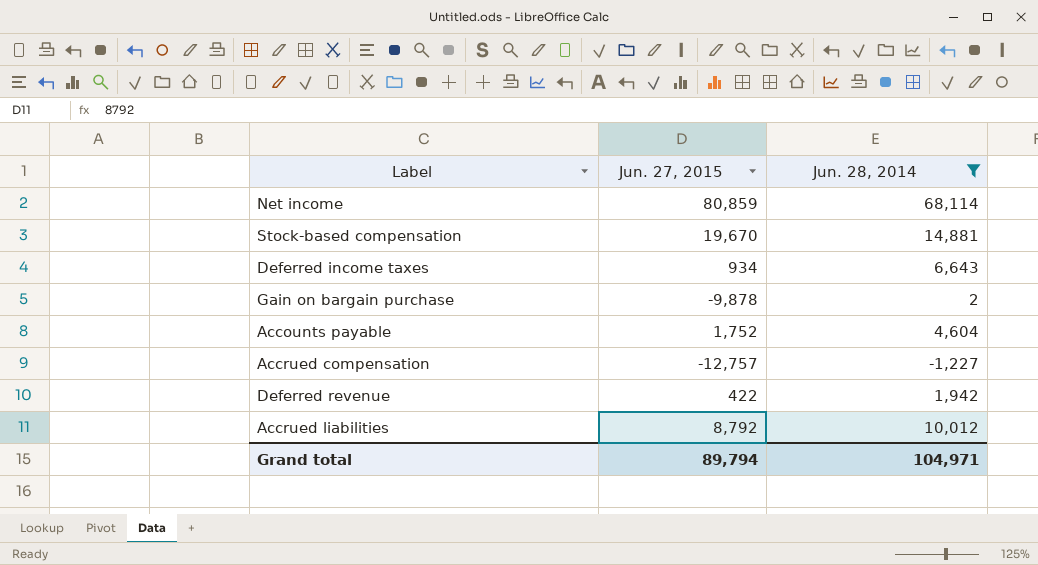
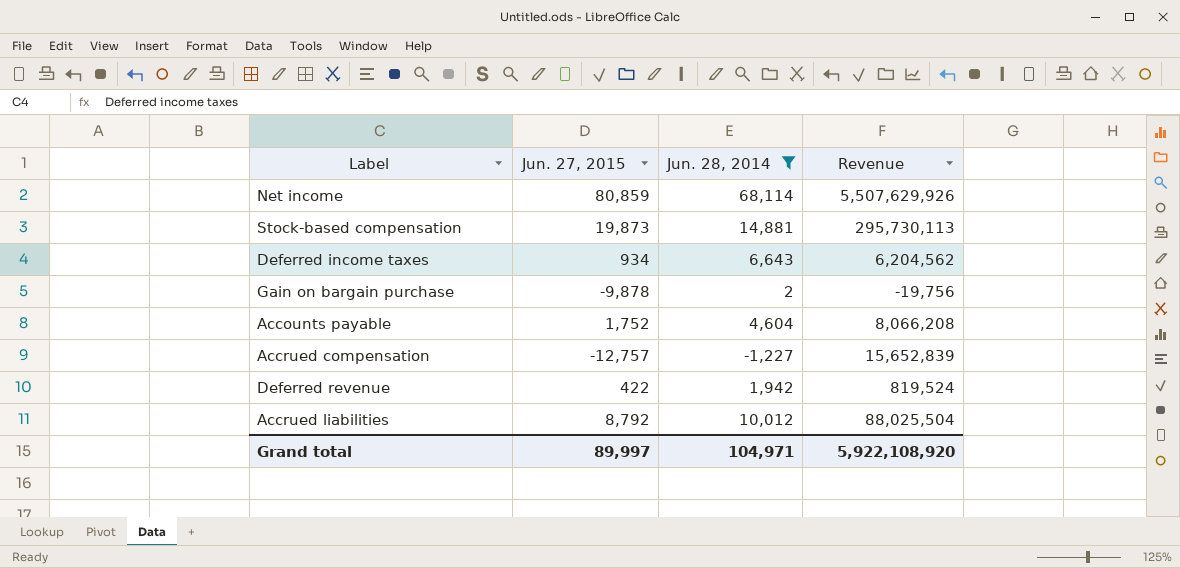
column Revenue | formula: none -> [Jun. 27, 2015] * [Jun. 28, 2014]
Stock-based compensation | Jun. 27, 2015: 19,670 -> 19,873
Grand total | Jun. 27, 2015: 89,794 -> 89,997

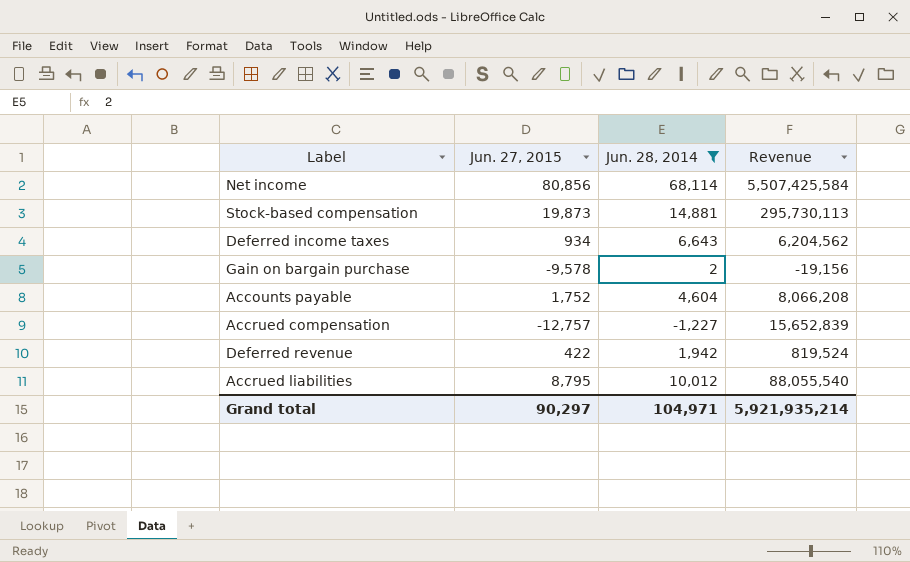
Net income | Jun. 27, 2015: 80,859 -> 80,856
Net income | Revenue: 5,507,629,926 -> 5,507,425,584
Gain on bargain purchase | Jun. 27, 2015: -9,878 -> -9,578
Gain on bargain purchase | Revenue: -19,756 -> -19,156
Accrued liabilities | Jun. 27, 2015: 8,792 -> 8,795
Accrued liabilities | Revenue: 88,025,504 -> 88,055,540
Grand total | Jun. 27, 2015: 89,997 -> 90,297
Grand total | Revenue: 5,922,108,920 -> 5,921,935,214

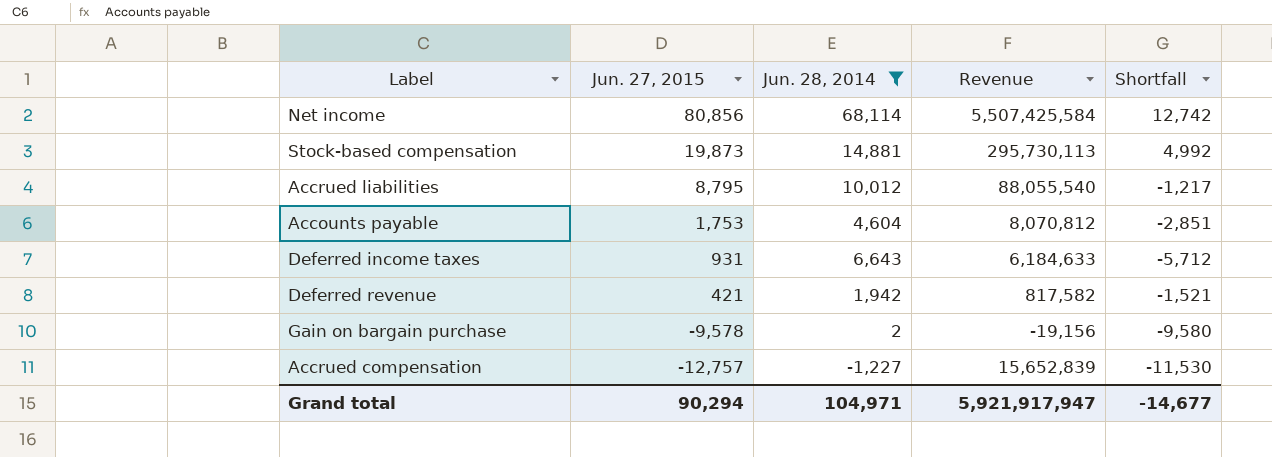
row order: none -> Jun. 27, 2015 descending
column Shortfall | formula: none -> [Jun. 27, 2015] - [Jun. 28, 2014]
Accounts payable | Jun. 27, 2015: 1,752 -> 1,753
Accounts payable | Revenue: 8,066,208 -> 8,070,812
Deferred income taxes | Jun. 27, 2015: 934 -> 931
Deferred income taxes | Revenue: 6,204,562 -> 6,184,633
Deferred revenue | Jun. 27, 2015: 422 -> 421
Deferred revenue | Revenue: 819,524 -> 817,582
Grand total | Jun. 27, 2015: 90,297 -> 90,294
Grand total | Revenue: 5,921,935,214 -> 5,921,917,947

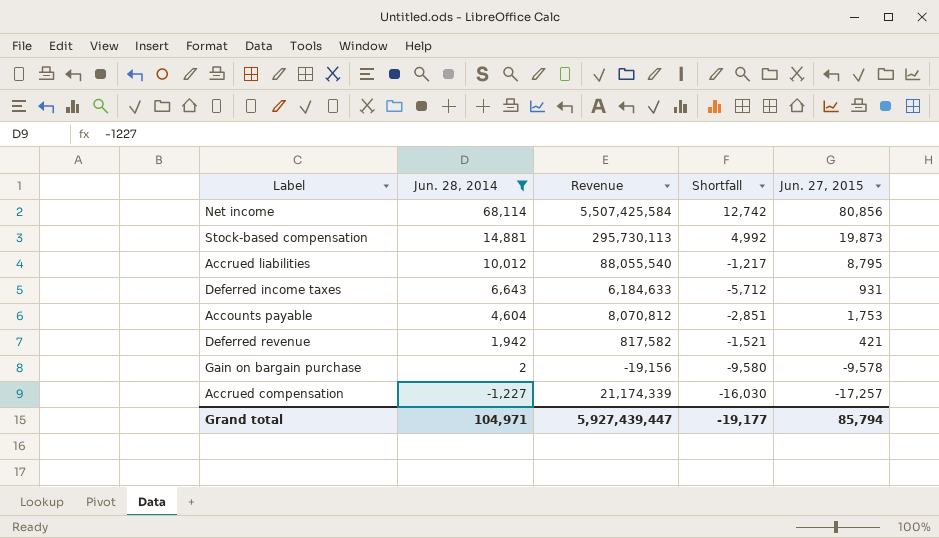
row order: Jun. 27, 2015 descending -> Jun. 28, 2014 descending
column Jun. 27, 2015 | position: 2 -> 5
Accrued compensation | Revenue: 15,652,839 -> 21,174,339
Accrued compensation | Shortfall: -11,530 -> -16,030
Accrued compensation | Jun. 27, 2015: -12,757 -> -17,257
Grand total | Revenue: 5,921,917,947 -> 5,927,439,447
Grand total | Shortfall: -14,677 -> -19,177
Grand total | Jun. 27, 2015: 90,294 -> 85,794

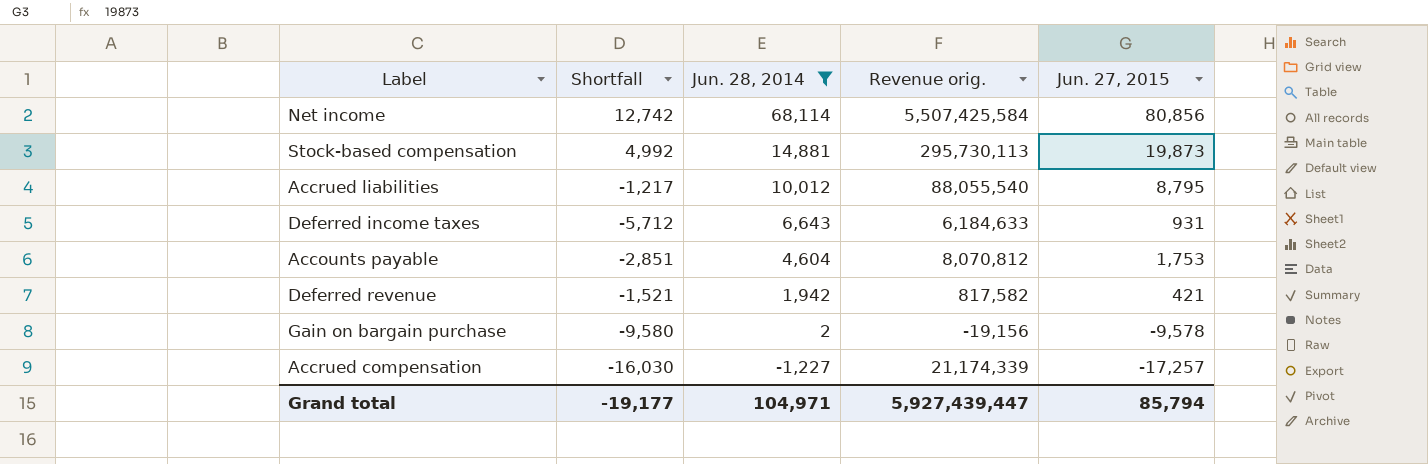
column Shortfall | position: 4 -> 2
column name: Revenue -> Revenue orig.

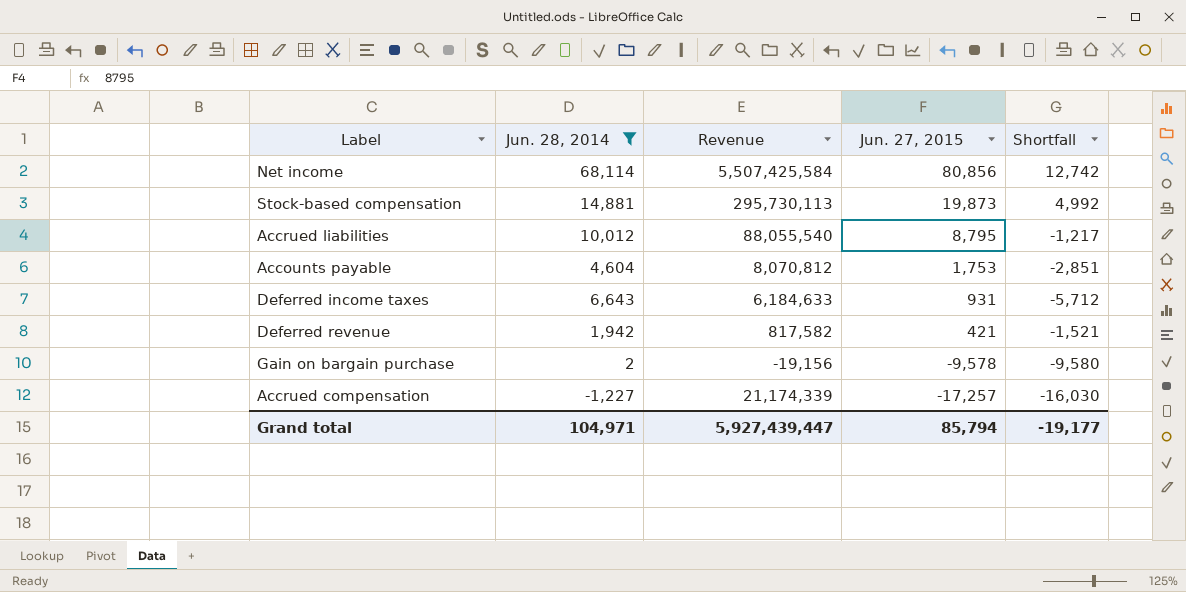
row order: Jun. 28, 2014 descending -> Jun. 27, 2015 descending
column name: Revenue orig. -> Revenue
column Shortfall | position: 2 -> 5

